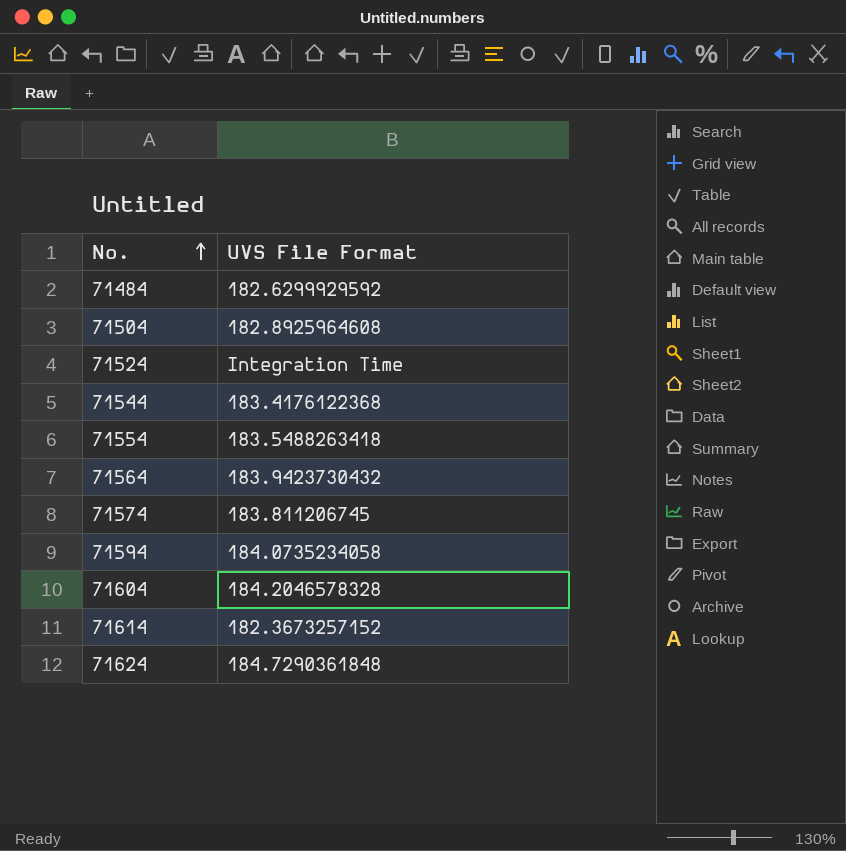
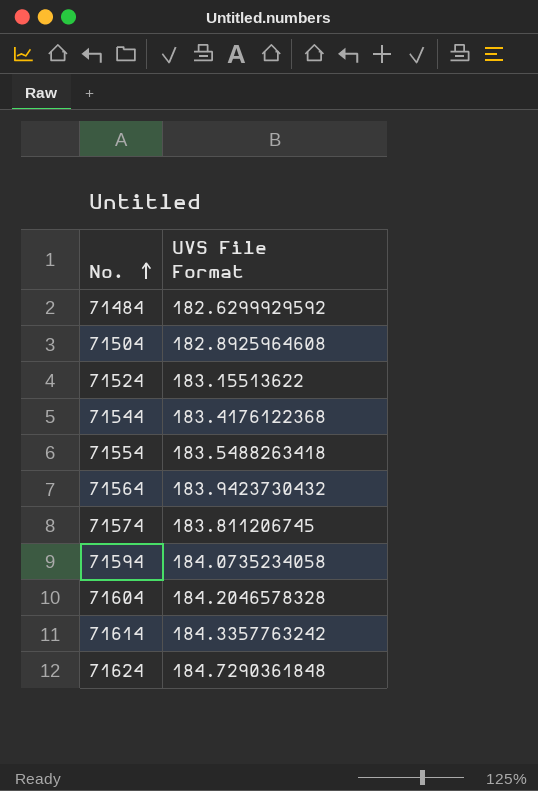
71524 | UVS File Format: Integration Time -> 183.15513622
71614 | UVS File Format: 182.3673257152 -> 184.3357763242

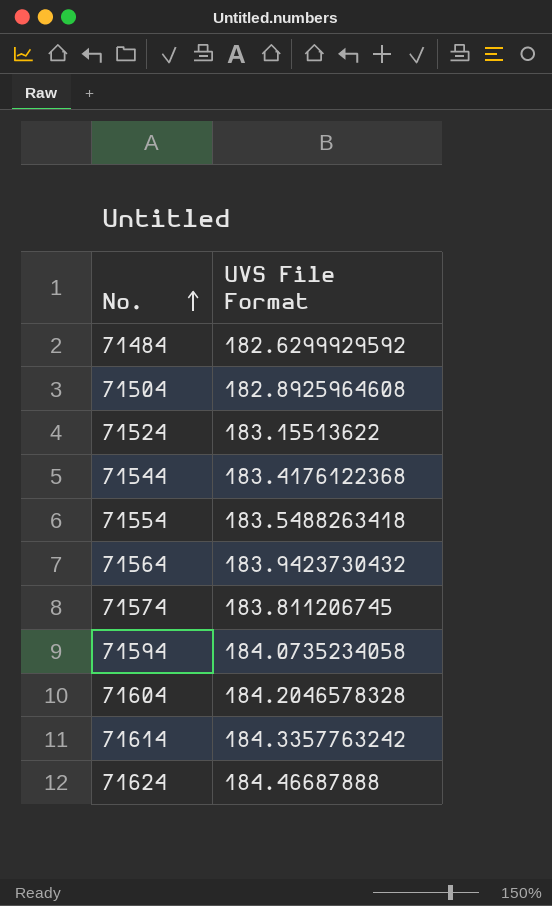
71624 | UVS File Format: 184.7290361848 -> 184.46687888

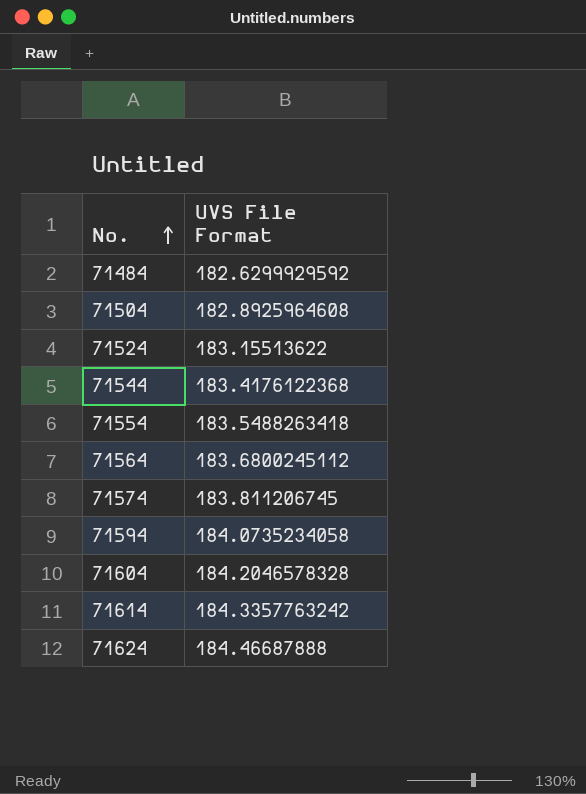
71564 | UVS File Format: 183.9423730432 -> 183.6800245112

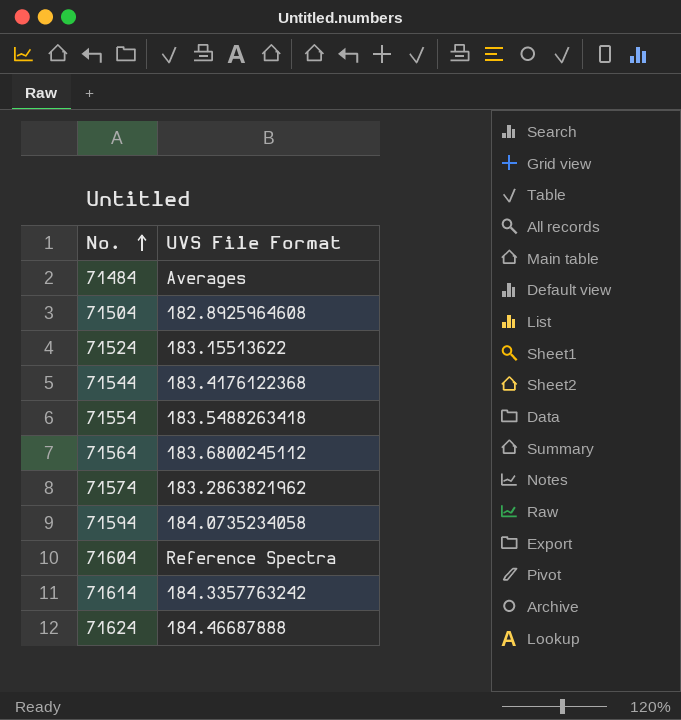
71484 | UVS File Format: 182.6299929592 -> Averages
71574 | UVS File Format: 183.811206745 -> 183.2863821962
71604 | UVS File Format: 184.2046578328 -> Reference Spectra

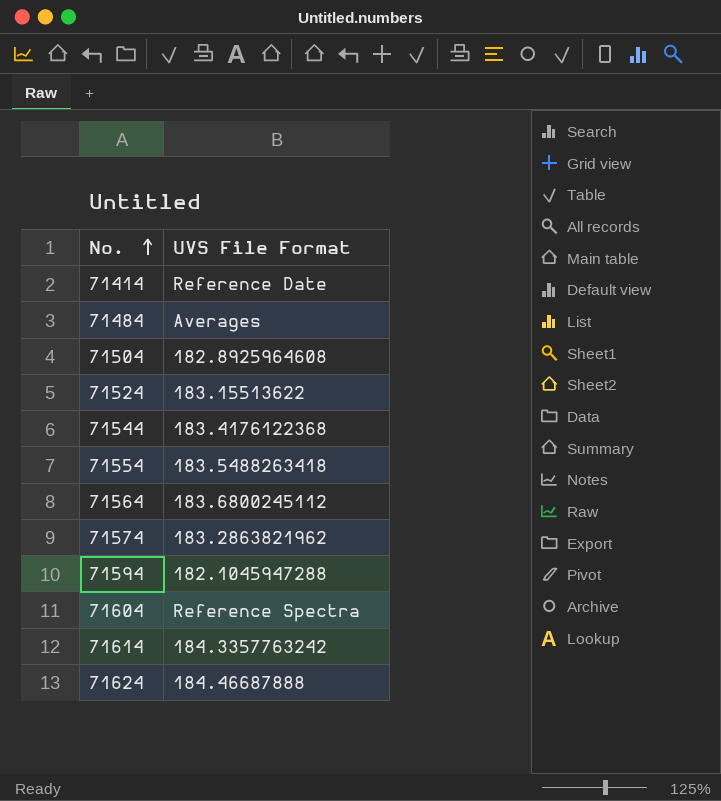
row 71414: none -> Reference Date
71594 | UVS File Format: 184.0735234058 -> 182.1045947288

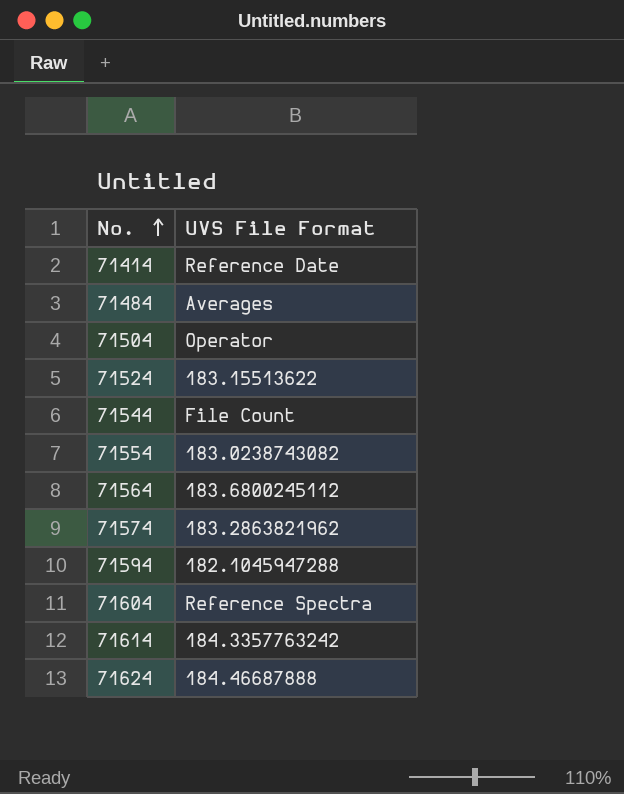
71504 | UVS File Format: 182.8925964608 -> Operator
71544 | UVS File Format: 183.4176122368 -> File Count
71554 | UVS File Format: 183.5488263418 -> 183.0238743082

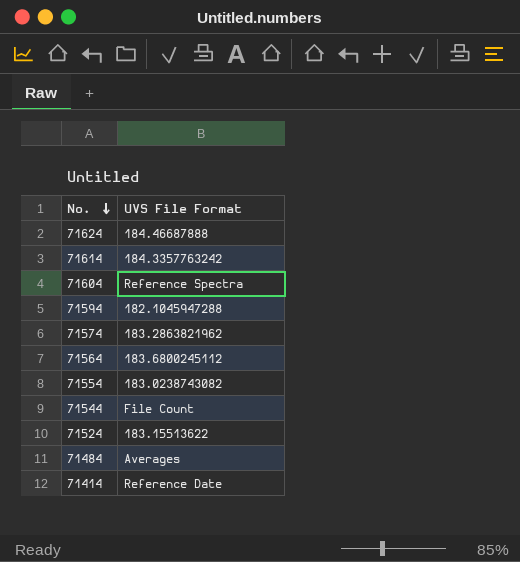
row order: No. ascending -> No. descending
row 71504: Operator -> none

